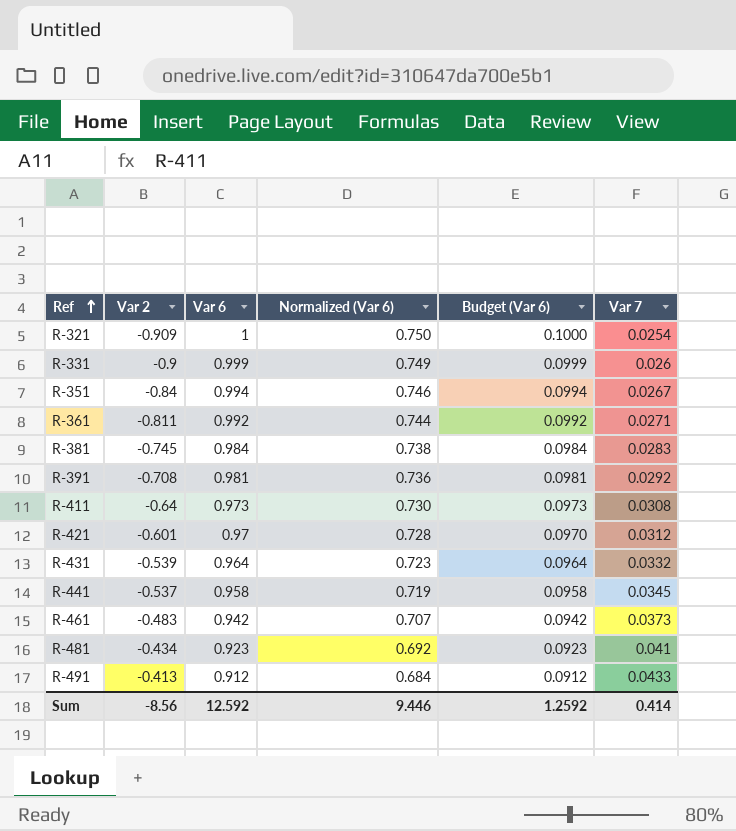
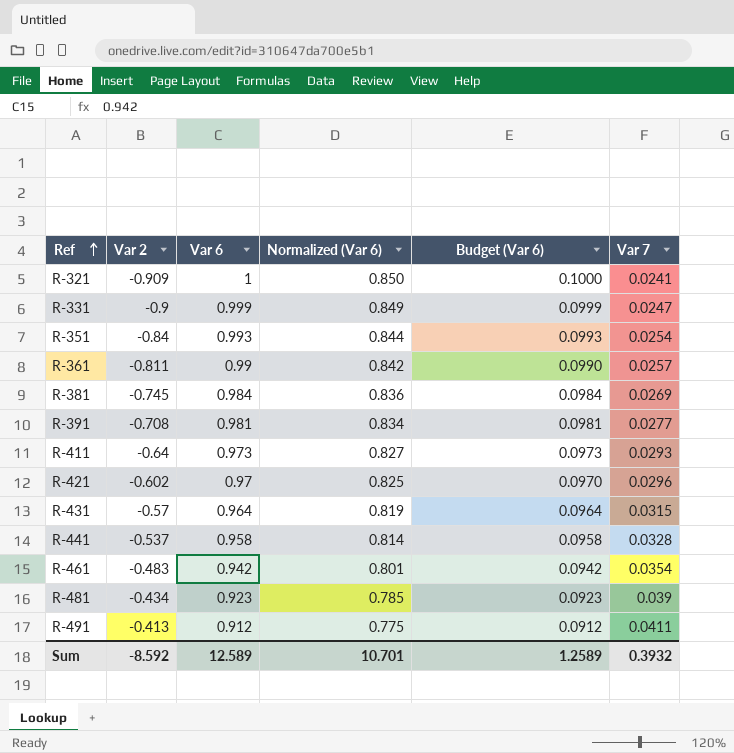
column Normalized (Var 6) | formula: [Var 6] * 0.75 -> [Var 6] * 0.85
R-321 | Var 7: 0.0254 -> 0.0241
R-331 | Var 7: 0.026 -> 0.0247
R-351 | Var 6: 0.994 -> 0.993
R-351 | Budget (Var 6): 0.0994 -> 0.0993
R-351 | Var 7: 0.0267 -> 0.0254
R-361 | Var 6: 0.992 -> 0.99
R-361 | Budget (Var 6): 0.0992 -> 0.0990
R-361 | Var 7: 0.0271 -> 0.0257
R-381 | Var 7: 0.0283 -> 0.0269
R-391 | Var 7: 0.0292 -> 0.0277
R-411 | Var 7: 0.0308 -> 0.0293
R-421 | Var 2: -0.601 -> -0.602
R-421 | Var 7: 0.0312 -> 0.0296
R-431 | Var 2: -0.539 -> -0.57
R-431 | Var 7: 0.0332 -> 0.0315
R-441 | Var 7: 0.0345 -> 0.0328
R-461 | Var 7: 0.0373 -> 0.0354
R-481 | Var 7: 0.041 -> 0.039
R-491 | Var 7: 0.0433 -> 0.0411
Sum | Var 2: -8.56 -> -8.592
Sum | Var 6: 12.592 -> 12.589
Sum | Normalized (Var 6): 9.446 -> 10.701
Sum | Budget (Var 6): 1.2592 -> 1.2589
Sum | Var 7: 0.414 -> 0.3932

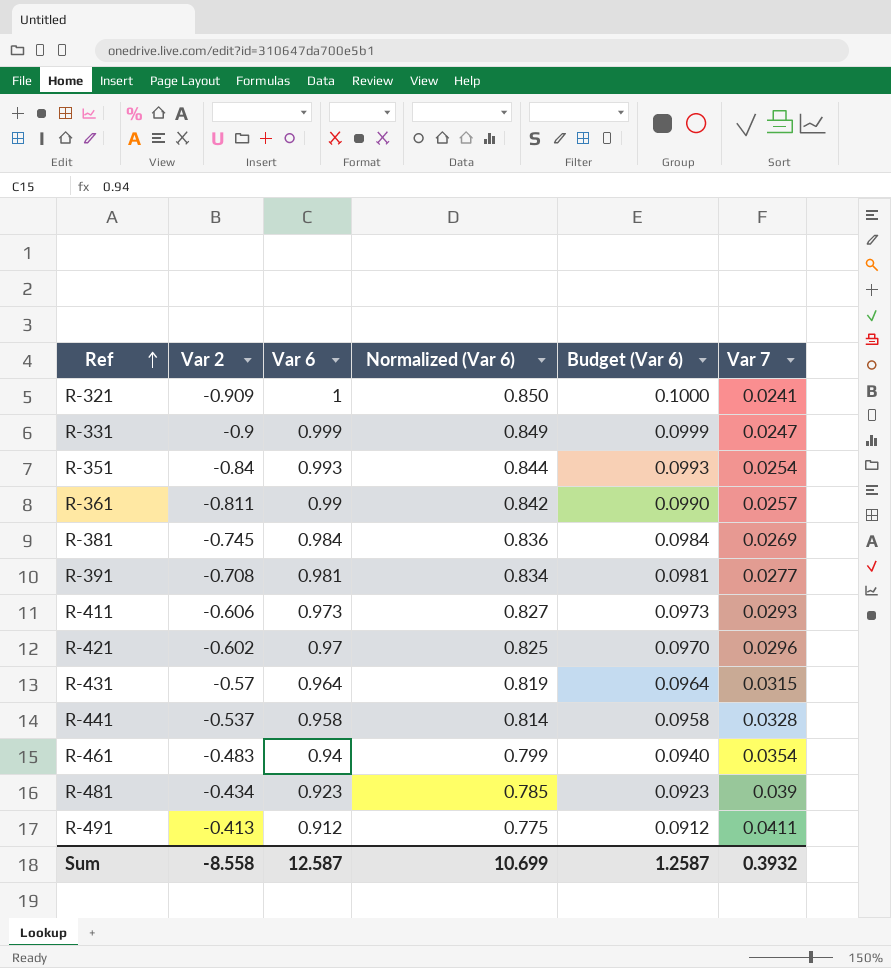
R-411 | Var 2: -0.64 -> -0.606
R-461 | Var 6: 0.942 -> 0.94
R-461 | Normalized (Var 6): 0.801 -> 0.799
R-461 | Budget (Var 6): 0.0942 -> 0.0940
Sum | Var 2: -8.592 -> -8.558
Sum | Var 6: 12.589 -> 12.587
Sum | Normalized (Var 6): 10.701 -> 10.699
Sum | Budget (Var 6): 1.2589 -> 1.2587

